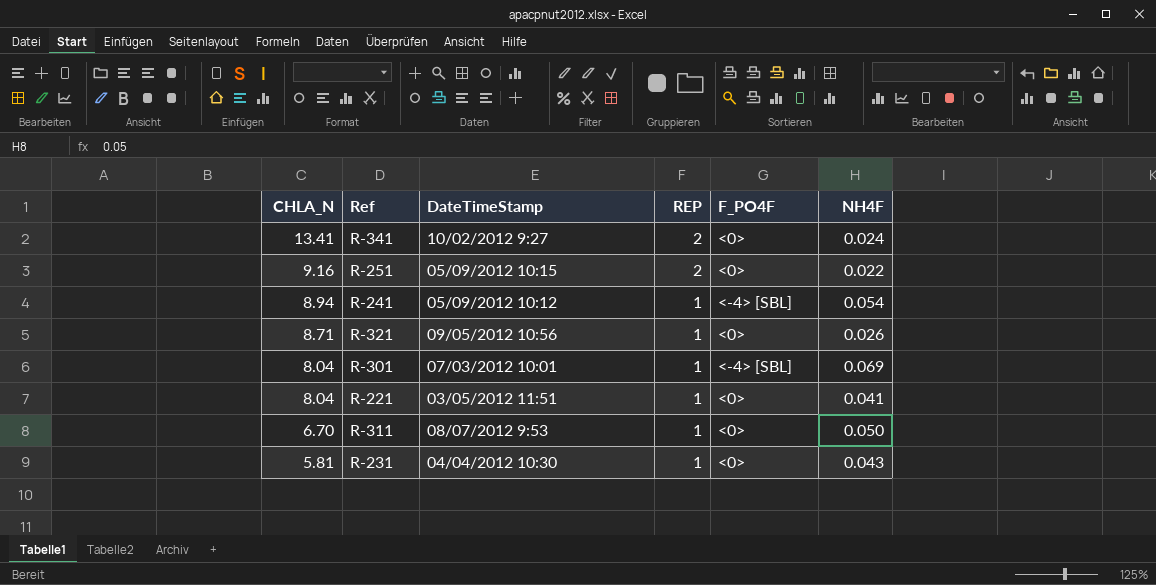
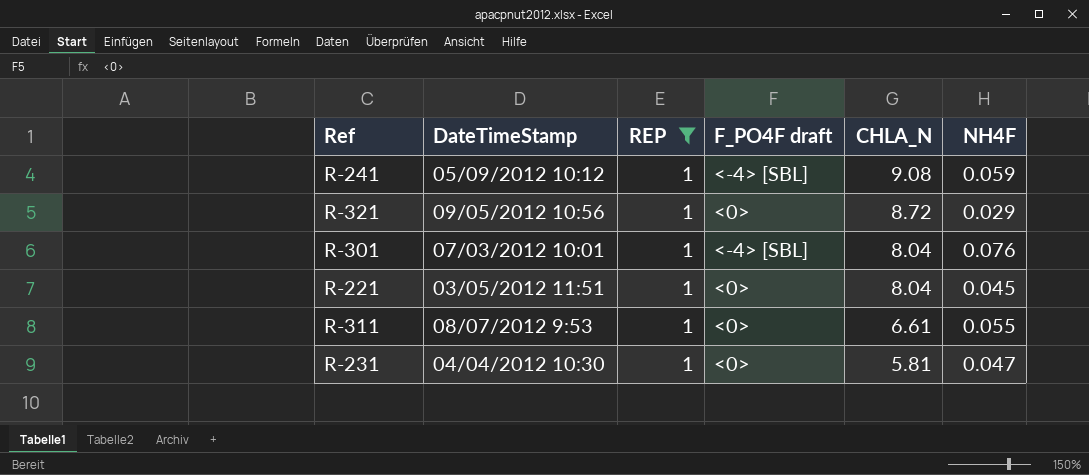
filter: none -> REP = 1
column name: F_PO4F -> F_PO4F draft
column CHLA_N | position: 1 -> 5
R-241 | CHLA_N: 8.94 -> 9.08
R-241 | NH4F: 0.054 -> 0.059
R-321 | CHLA_N: 8.71 -> 8.72
R-321 | NH4F: 0.026 -> 0.029
R-301 | NH4F: 0.069 -> 0.076
R-221 | NH4F: 0.041 -> 0.045
R-311 | CHLA_N: 6.70 -> 6.61
R-311 | NH4F: 0.050 -> 0.055
R-231 | NH4F: 0.043 -> 0.047

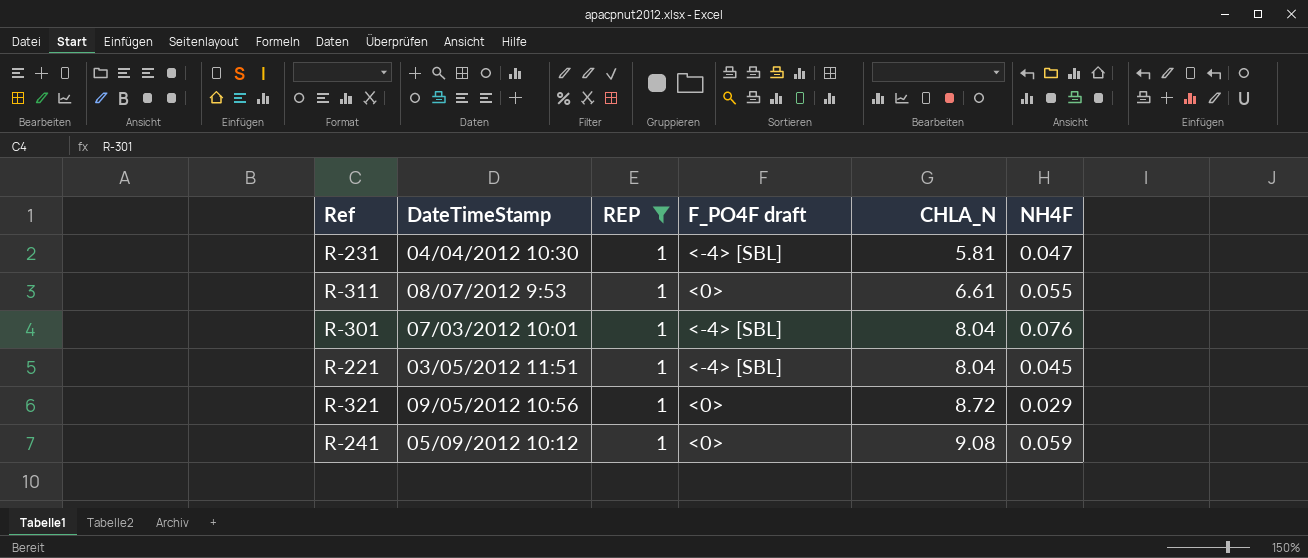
row order: CHLA_N descending -> CHLA_N ascending
R-231 | F_PO4F draft: <0> -> <-4> [SBL]
R-221 | F_PO4F draft: <0> -> <-4> [SBL]
R-241 | F_PO4F draft: <-4> [SBL] -> <0>

